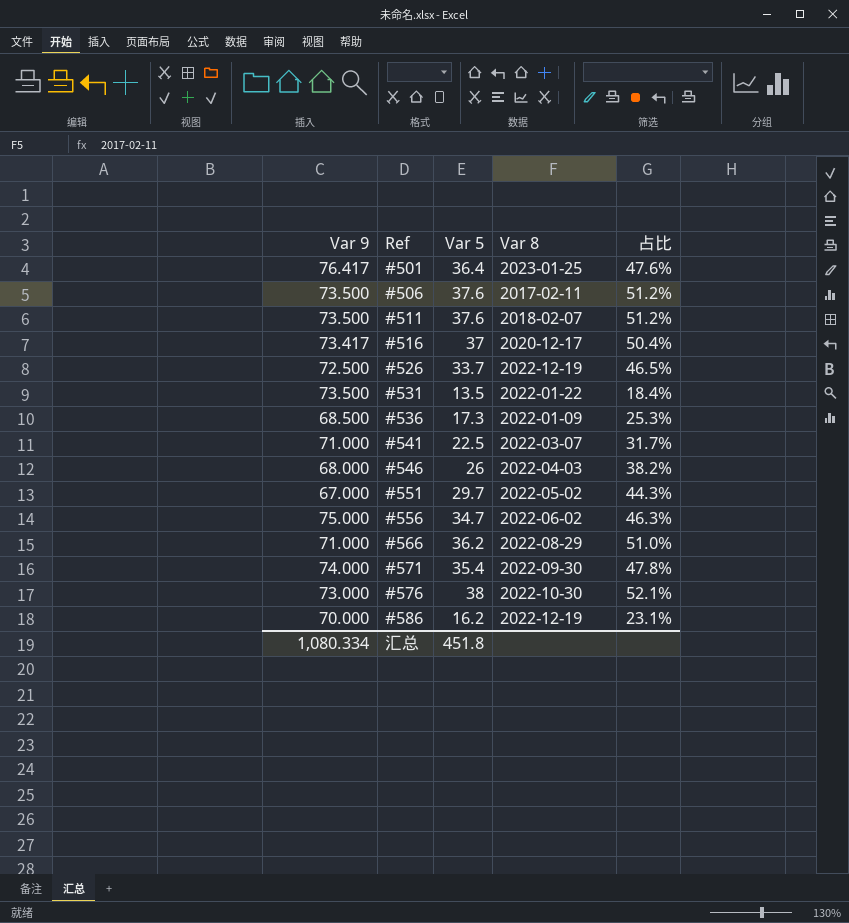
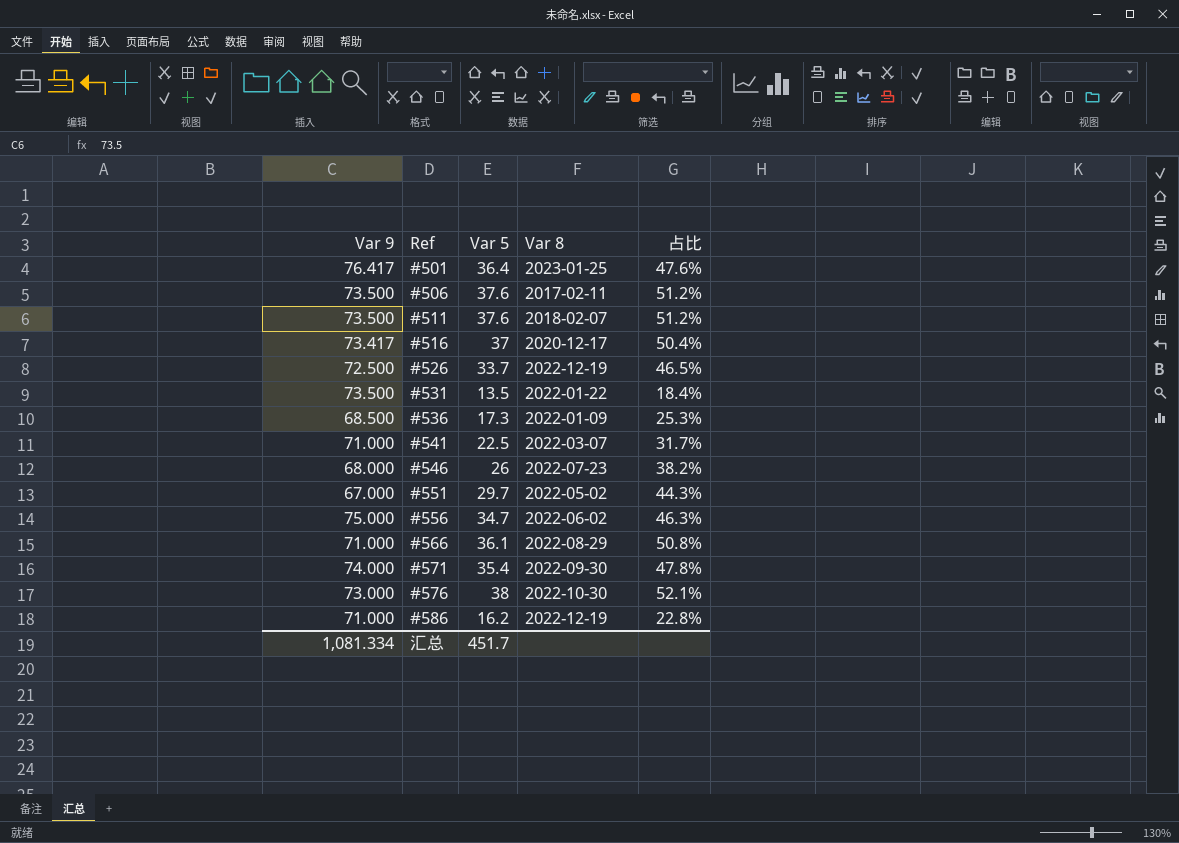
#546 | Var 8: 2022-04-03 -> 2022-07-23
#566 | Var 5: 36.2 -> 36.1
#566 | 占比: 51.0% -> 50.8%
#586 | Var 9: 70.000 -> 71.000
#586 | 占比: 23.1% -> 22.8%
汇总 | Var 9: 1,080.334 -> 1,081.334
汇总 | Var 5: 451.8 -> 451.7

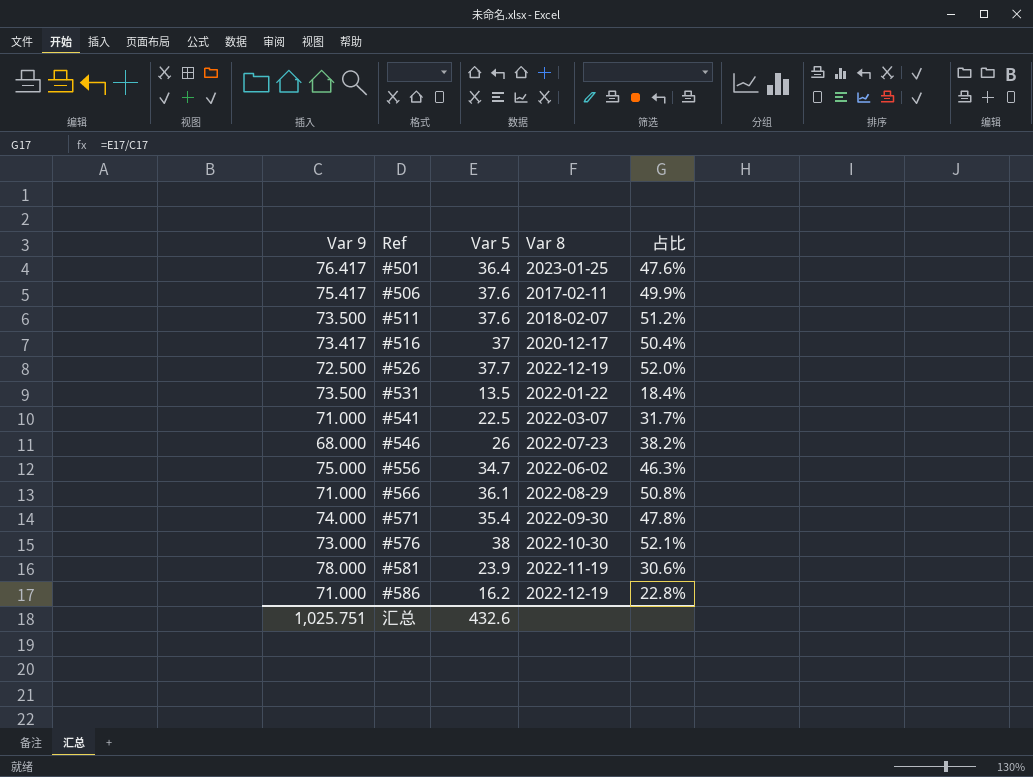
row #536: 68.500 | 17.3 | 2022-01-09 | 25.3% -> none
row #551: 67.000 | 29.7 | 2022-05-02 | 44.3% -> none
#506 | Var 9: 73.500 -> 75.417
#506 | 占比: 51.2% -> 49.9%
#526 | Var 5: 33.7 -> 37.7
#526 | 占比: 46.5% -> 52.0%
row #581: none -> 78.000 | 23.9 | 2022-11-19 | 30.6%
汇总 | Var 9: 1,081.334 -> 1,025.751
汇总 | Var 5: 451.7 -> 432.6

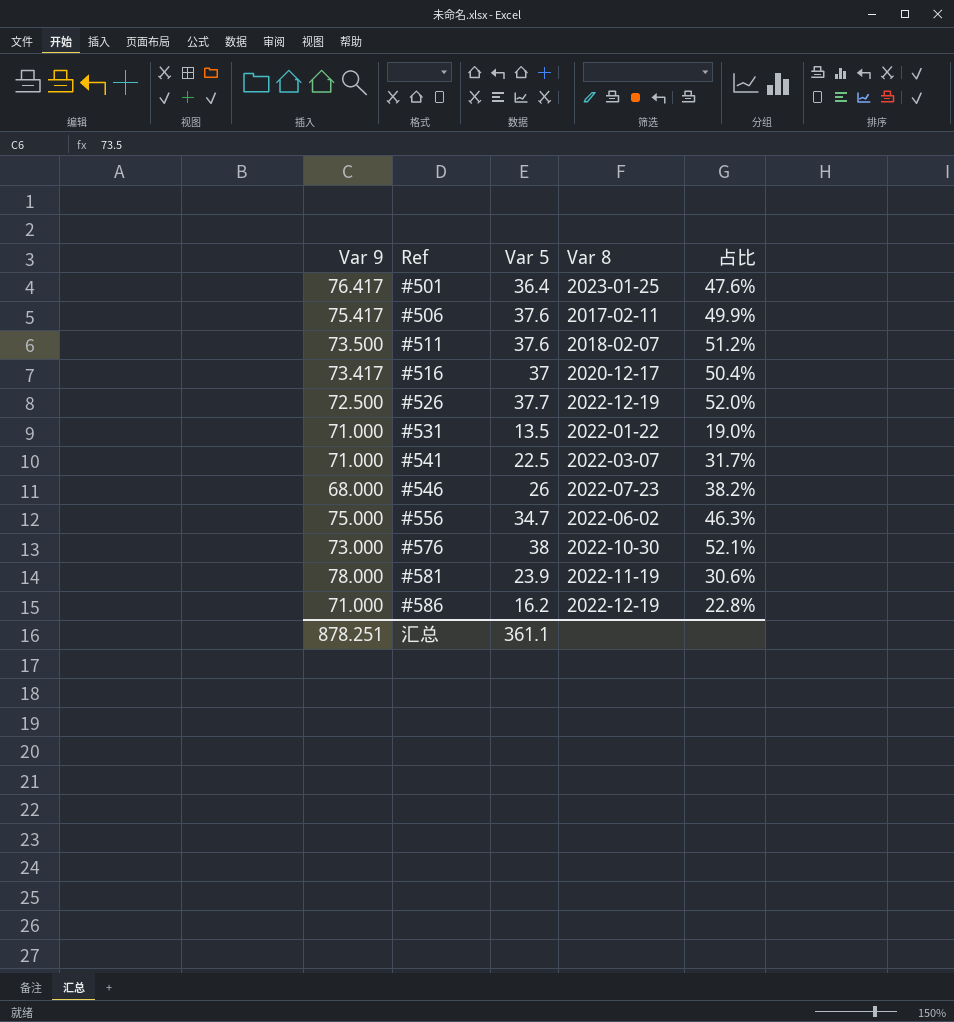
row #566: 71.000 | 36.1 | 2022-08-29 | 50.8% -> none
row #571: 74.000 | 35.4 | 2022-09-30 | 47.8% -> none
#531 | Var 9: 73.500 -> 71.000
#531 | 占比: 18.4% -> 19.0%
汇总 | Var 9: 1,025.751 -> 878.251
汇总 | Var 5: 432.6 -> 361.1

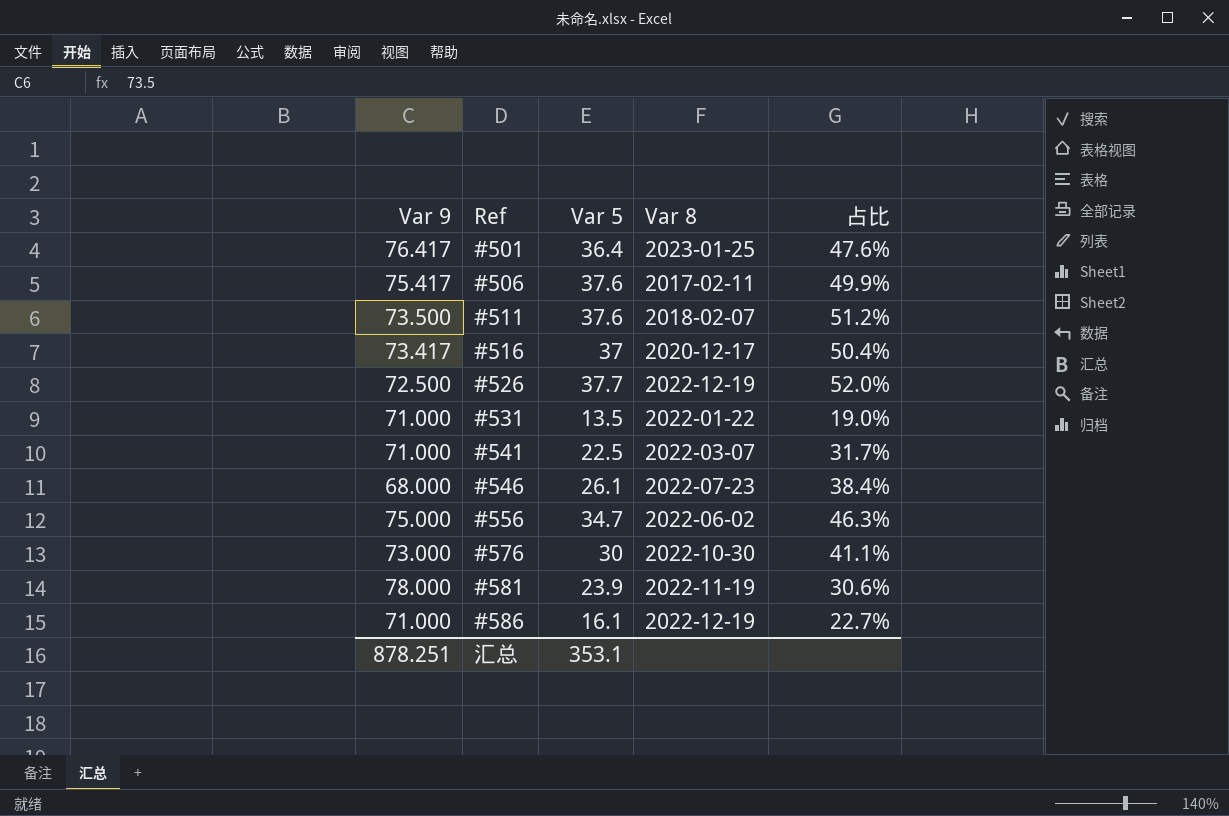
#546 | Var 5: 26 -> 26.1
#546 | 占比: 38.2% -> 38.4%
#576 | Var 5: 38 -> 30
#576 | 占比: 52.1% -> 41.1%
#586 | Var 5: 16.2 -> 16.1
#586 | 占比: 22.8% -> 22.7%
汇总 | Var 5: 361.1 -> 353.1

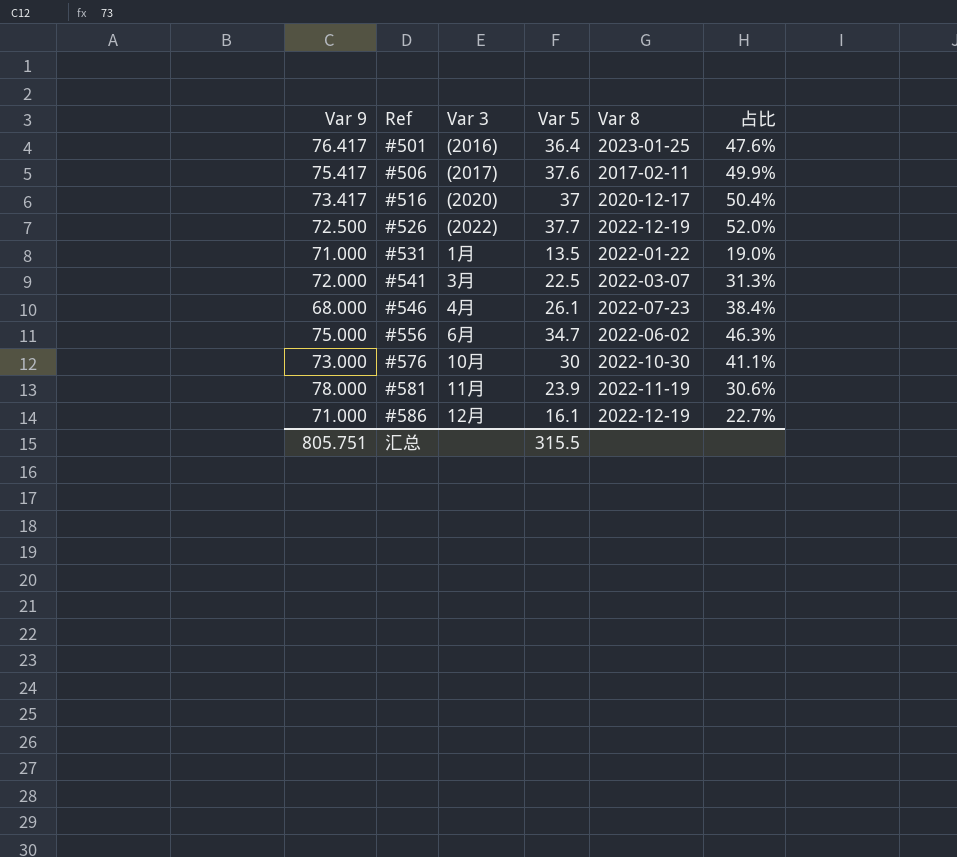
column Var 3 | position: none -> 3
row #511: 73.500 | 37.6 | 2018-02-07 | 51.2% -> none
#541 | Var 9: 71.000 -> 72.000
#541 | 占比: 31.7% -> 31.3%
汇总 | Var 9: 878.251 -> 805.751
汇总 | Var 5: 353.1 -> 315.5

